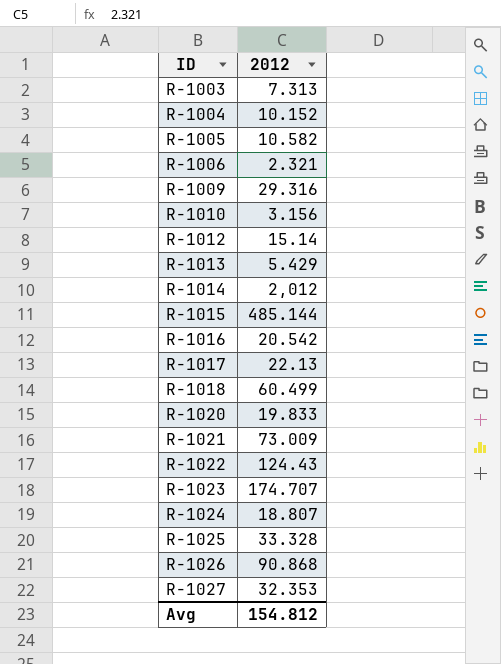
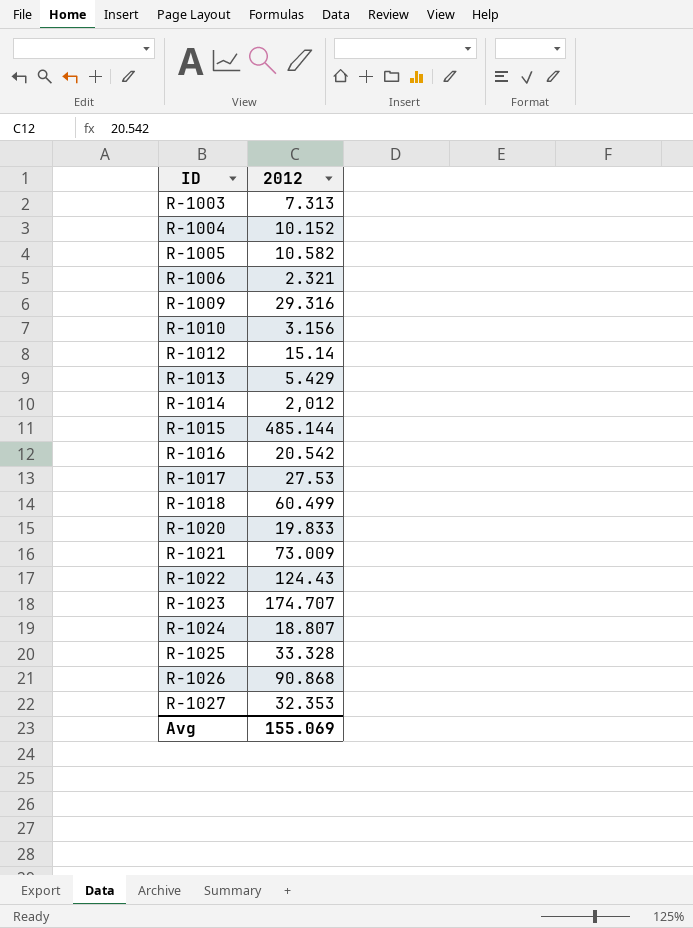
R-1017 | 2012: 22.13 -> 27.53
Avg | 2012: 154.812 -> 155.069

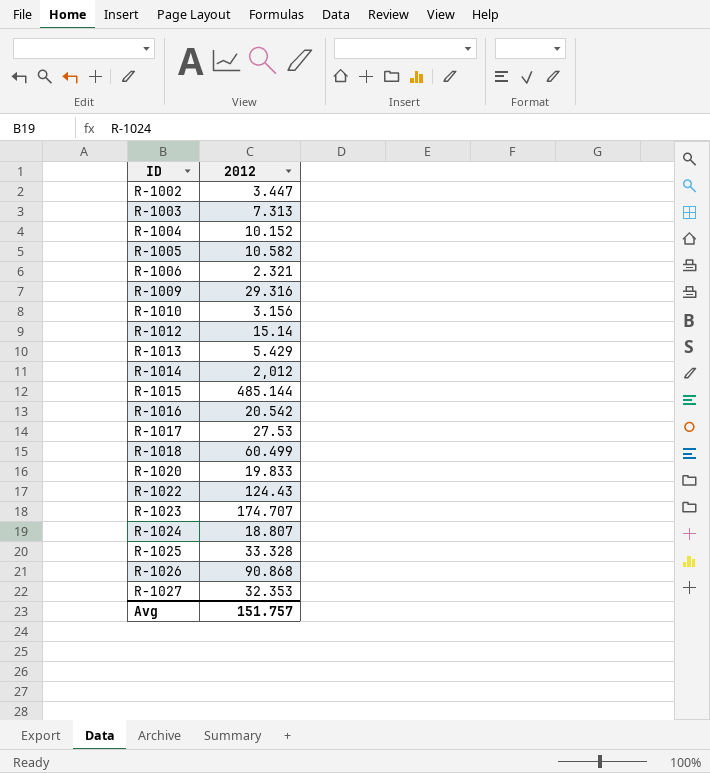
row R-1021: 73.009 -> none
row R-1002: none -> 3.447
Avg | 2012: 155.069 -> 151.757

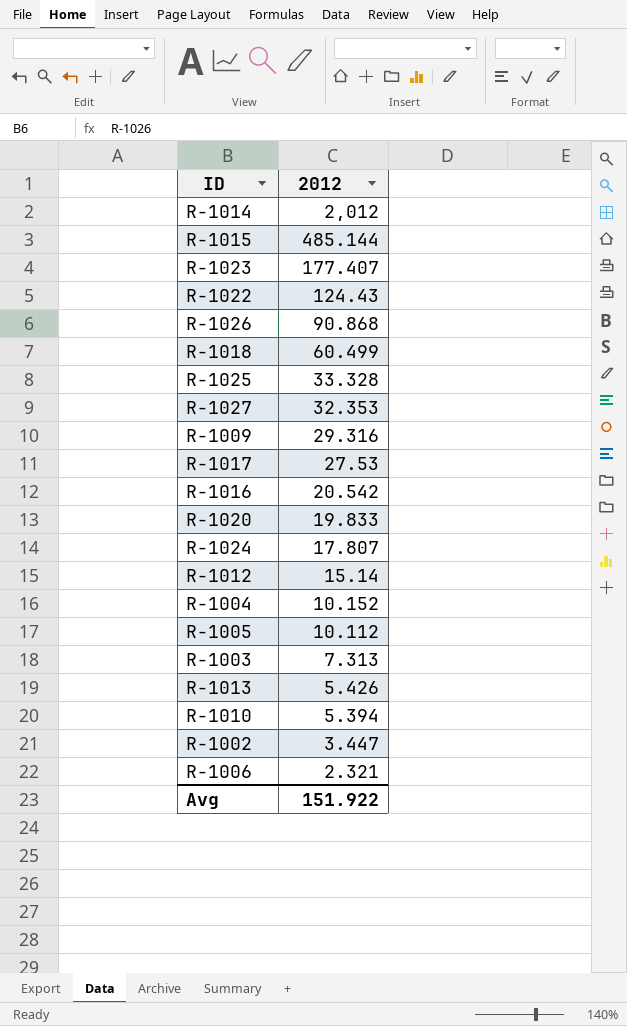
row order: ID ascending -> 2012 descending
R-1023 | 2012: 174.707 -> 177.407
R-1024 | 2012: 18.807 -> 17.807
R-1005 | 2012: 10.582 -> 10.112
R-1013 | 2012: 5.429 -> 5.426
R-1010 | 2012: 3.156 -> 5.394
Avg | 2012: 151.757 -> 151.922

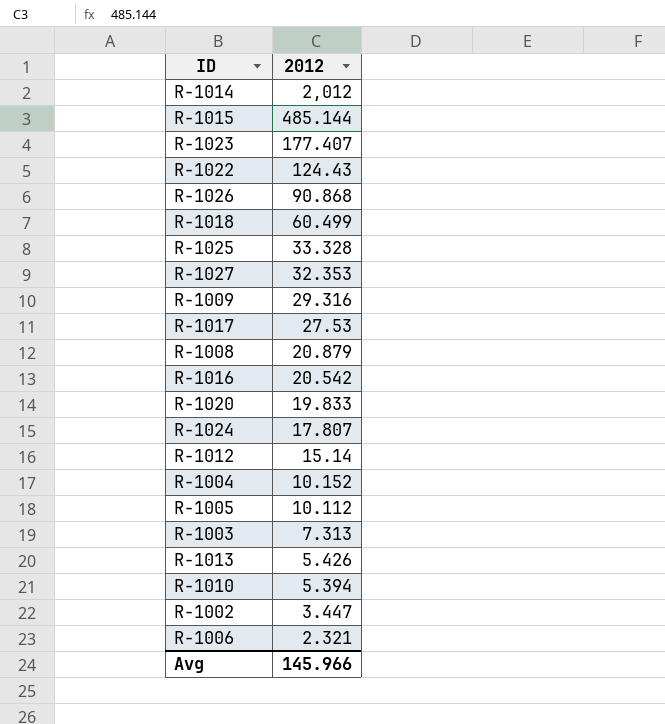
row R-1008: none -> 20.879
Avg | 2012: 151.922 -> 145.966

